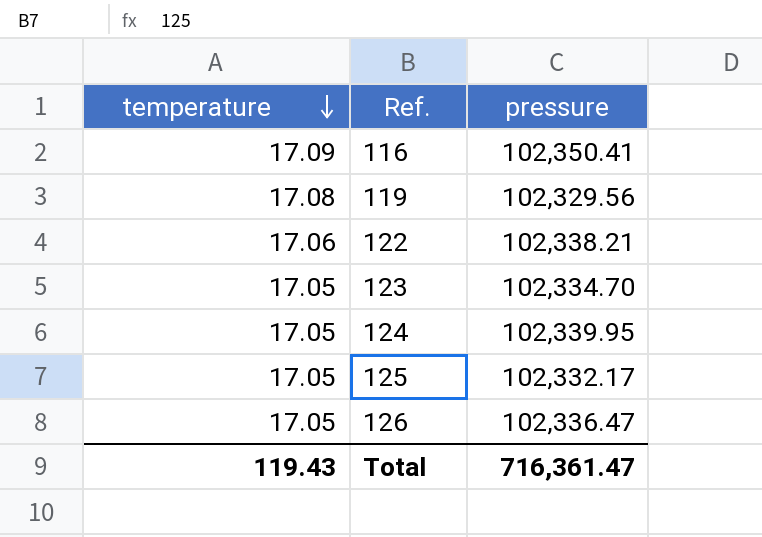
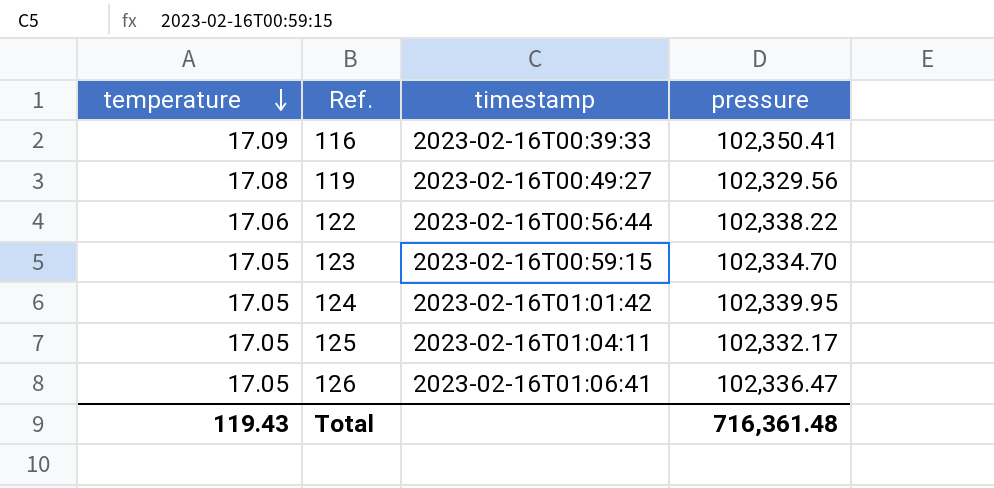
column timestamp | position: none -> 3
122 | pressure: 102,338.21 -> 102,338.22
Total | pressure: 716,361.47 -> 716,361.48

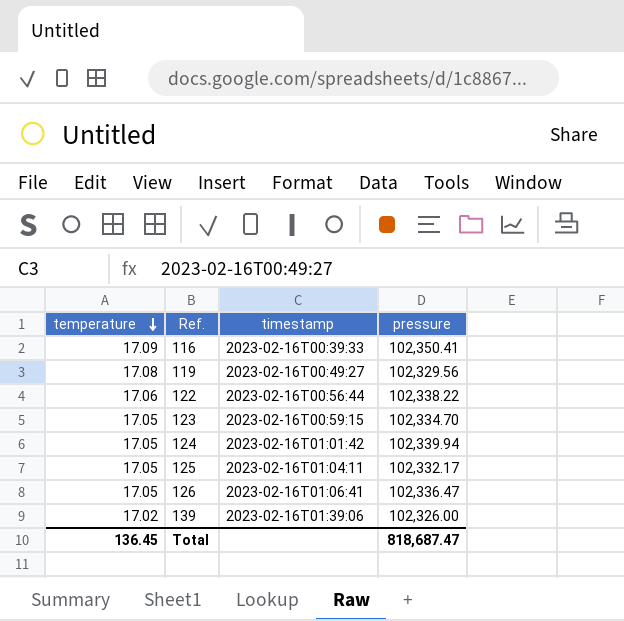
124 | pressure: 102,339.95 -> 102,339.94
row 139: none -> 17.02 | 2023-02-16T01:39:06 | 102,326.00
Total | temperature: 119.43 -> 136.45
Total | pressure: 716,361.48 -> 818,687.47

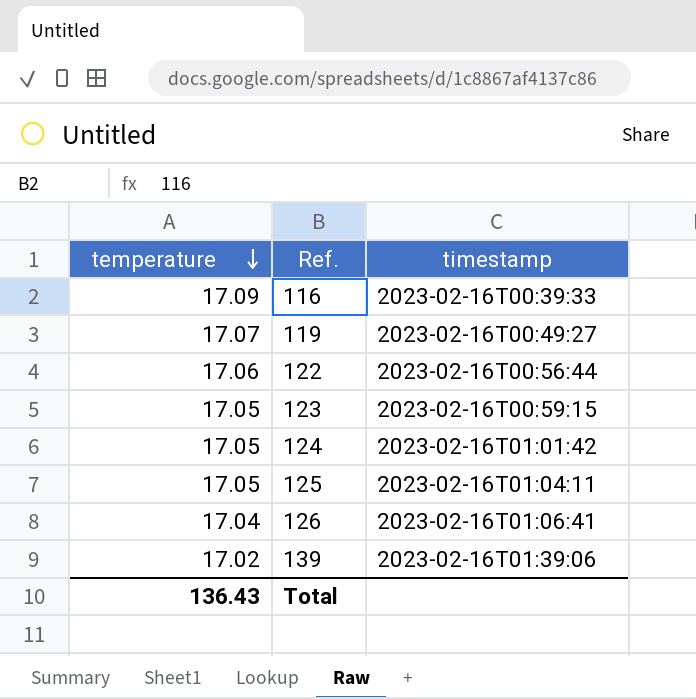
column pressure | position: 4 -> none
119 | temperature: 17.08 -> 17.07
126 | temperature: 17.05 -> 17.04
Total | temperature: 136.45 -> 136.43

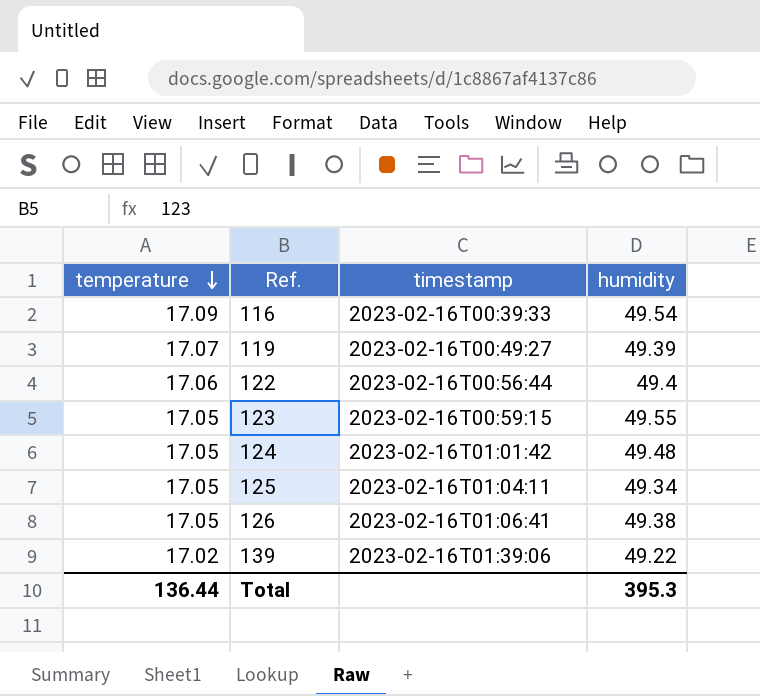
column humidity | position: none -> 4
126 | temperature: 17.04 -> 17.05
Total | temperature: 136.43 -> 136.44

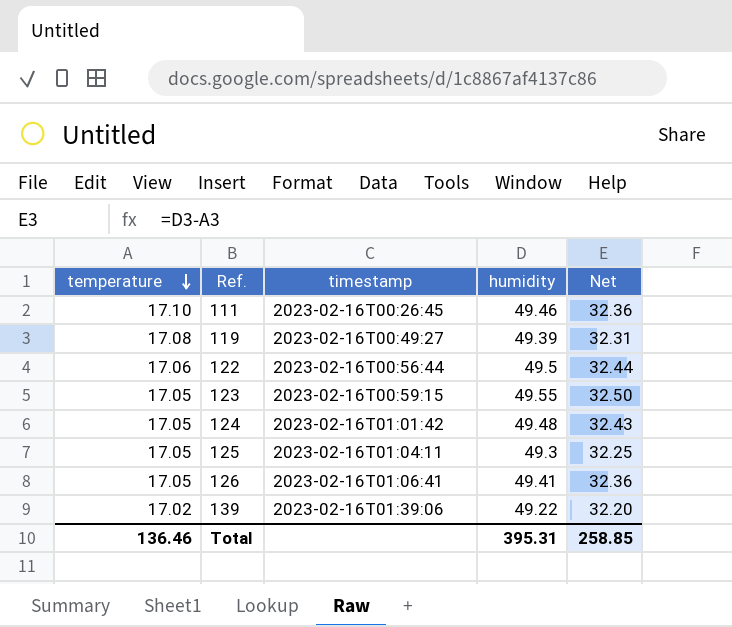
column Net | formula: none -> [humidity] - [temperature]
row 116: 17.09 | 2023-02-16T00:39:33 | 49.54 -> none
row 111: none -> 17.10 | 2023-02-16T00:26:45 | 49.46 | 32.36
119 | temperature: 17.07 -> 17.08
122 | humidity: 49.4 -> 49.5
125 | humidity: 49.34 -> 49.3
126 | humidity: 49.38 -> 49.41
Total | temperature: 136.44 -> 136.46
Total | humidity: 395.3 -> 395.31

